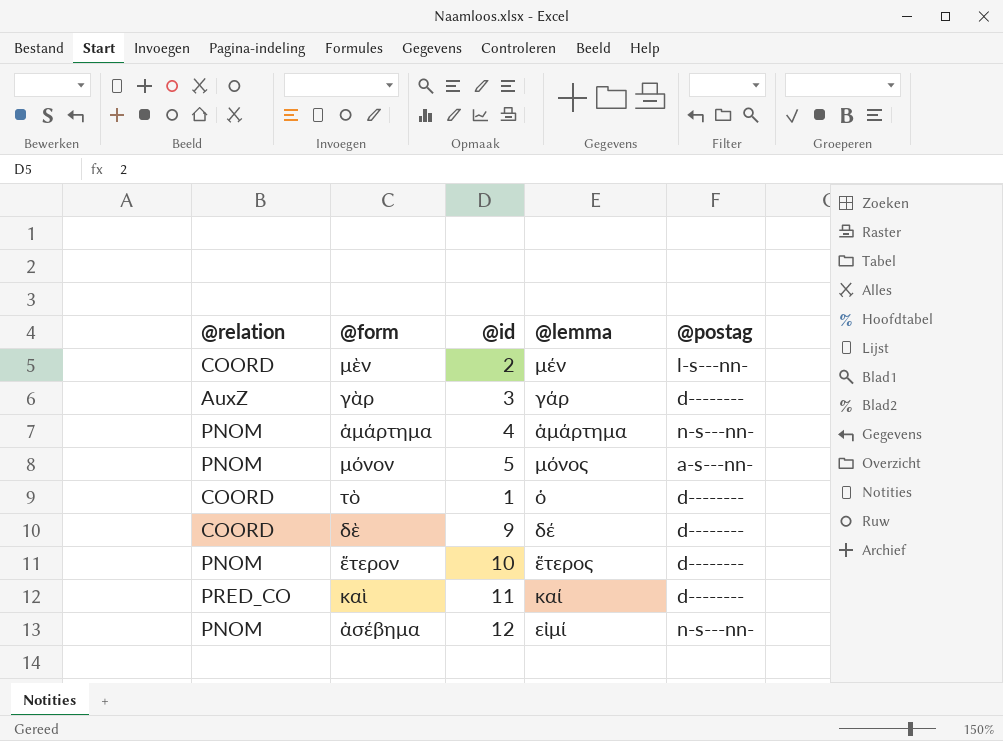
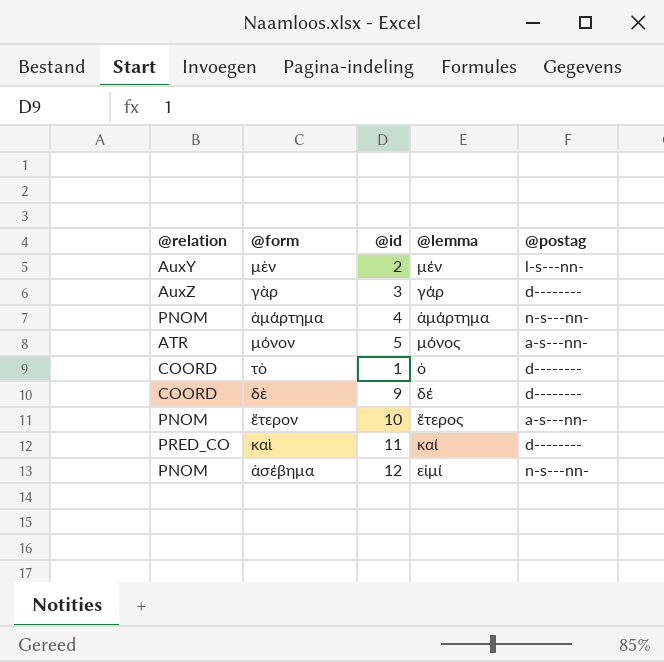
μὲν | @relation: COORD -> AuxY
μόνον | @relation: PNOM -> ATR
ἕτερον | @postag: d-------- -> a-s---nn-

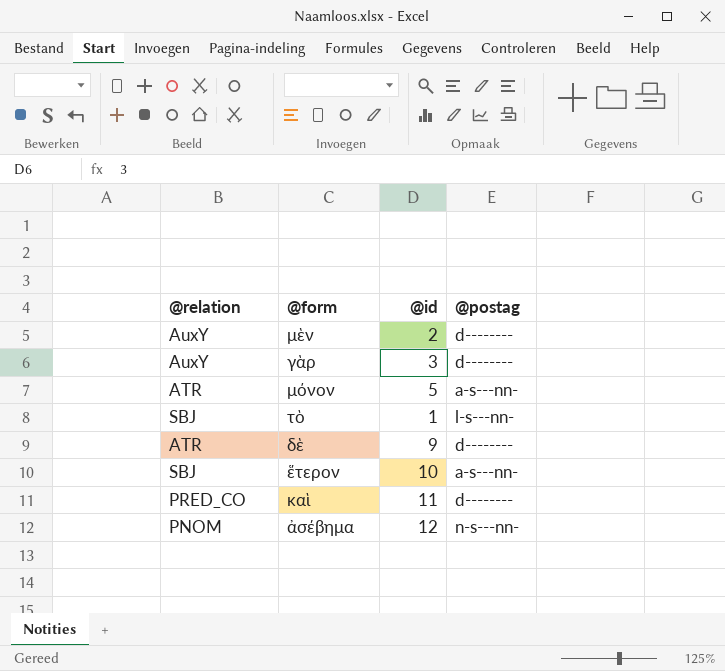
column @lemma | position: 4 -> none
row ἁμάρτημα: PNOM | 4 | ἁμάρτημα | n-s---nn- -> none
μὲν | @postag: l-s---nn- -> d--------
γὰρ | @relation: AuxZ -> AuxY
τὸ | @relation: COORD -> SBJ
τὸ | @postag: d-------- -> l-s---nn-
δὲ | @relation: COORD -> ATR
ἕτερον | @relation: PNOM -> SBJ

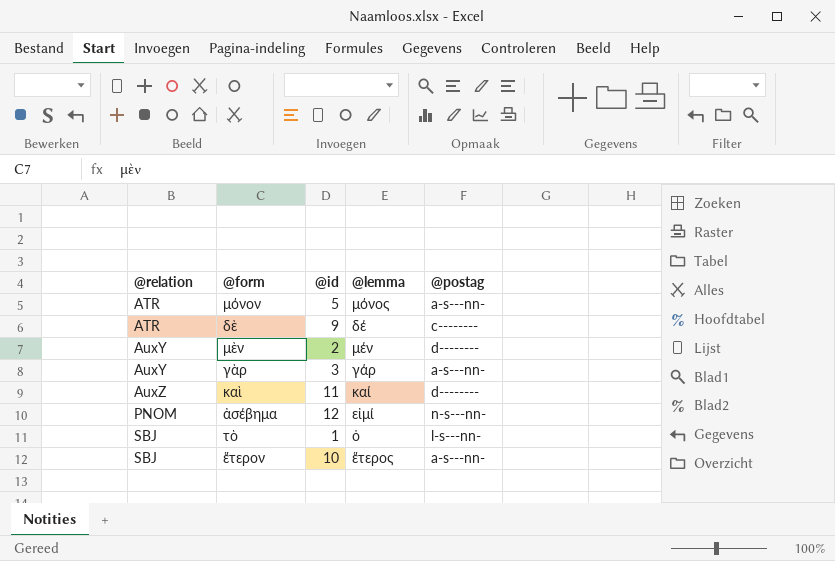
row order: none -> @relation ascending
column @lemma | position: none -> 4
δὲ | @postag: d-------- -> c--------
γὰρ | @postag: d-------- -> a-s---nn-
καὶ | @relation: PRED_CO -> AuxZ

